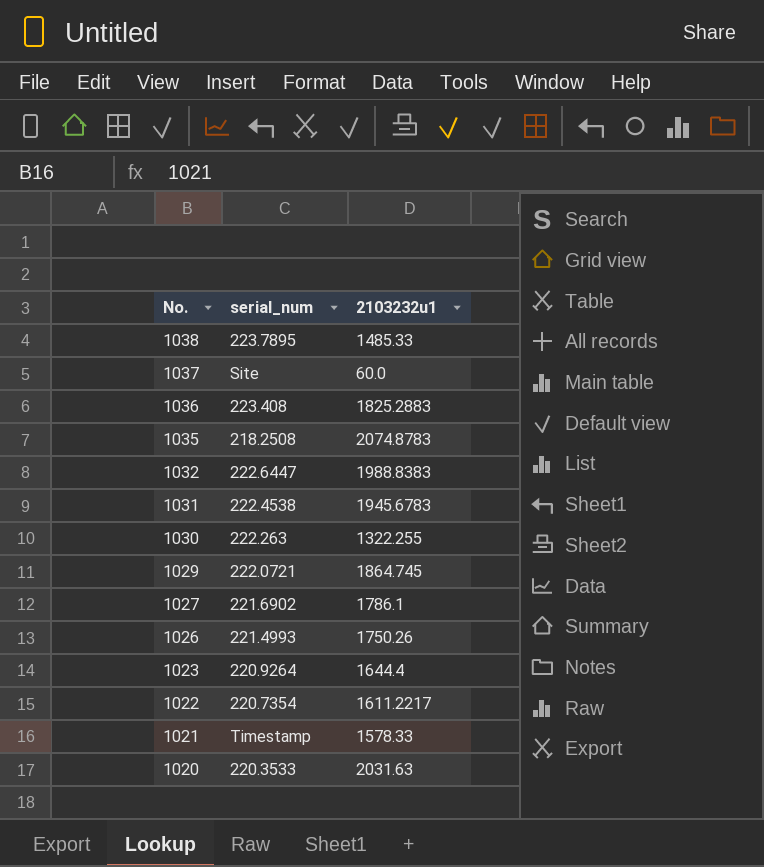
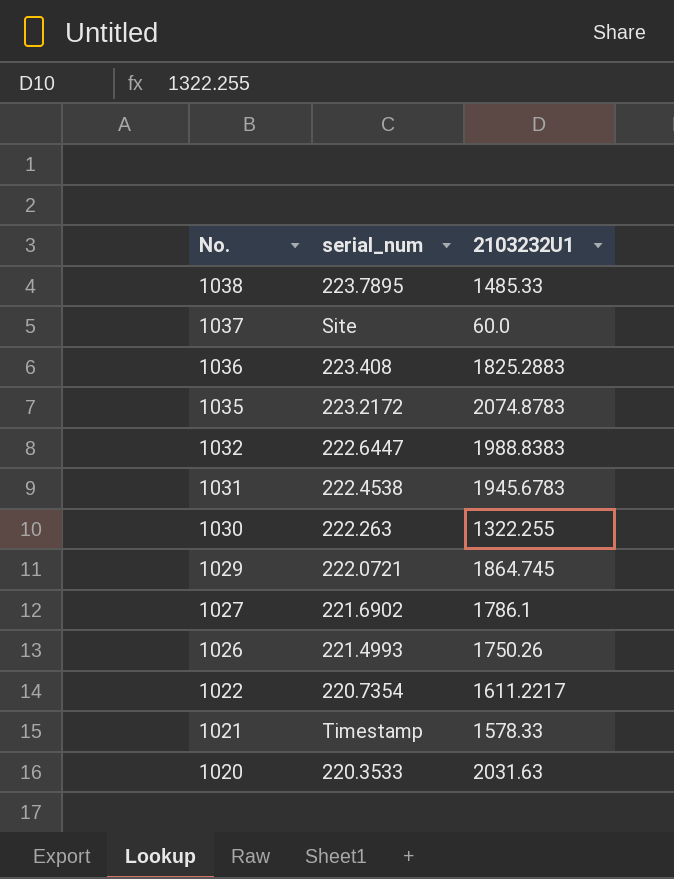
column name: 2103232u1 -> 2103232U1
row 1023: 220.9264 | 1644.4 -> none
1035 | serial_num: 218.2508 -> 223.2172

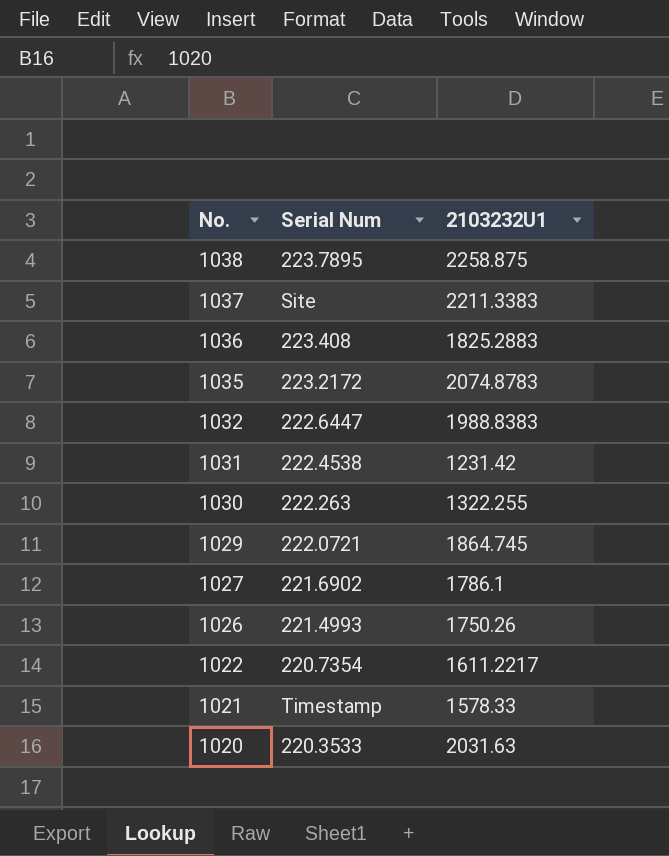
column name: serial_num -> Serial Num
1038 | 2103232U1: 1485.33 -> 2258.875
1037 | 2103232U1: 60.0 -> 2211.3383
1031 | 2103232U1: 1945.6783 -> 1231.42

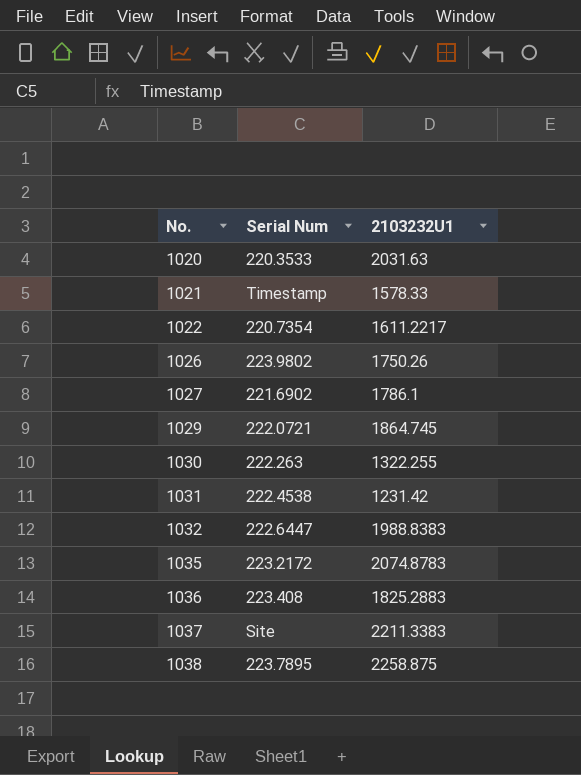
row order: No. descending -> No. ascending
1026 | Serial Num: 221.4993 -> 223.9802

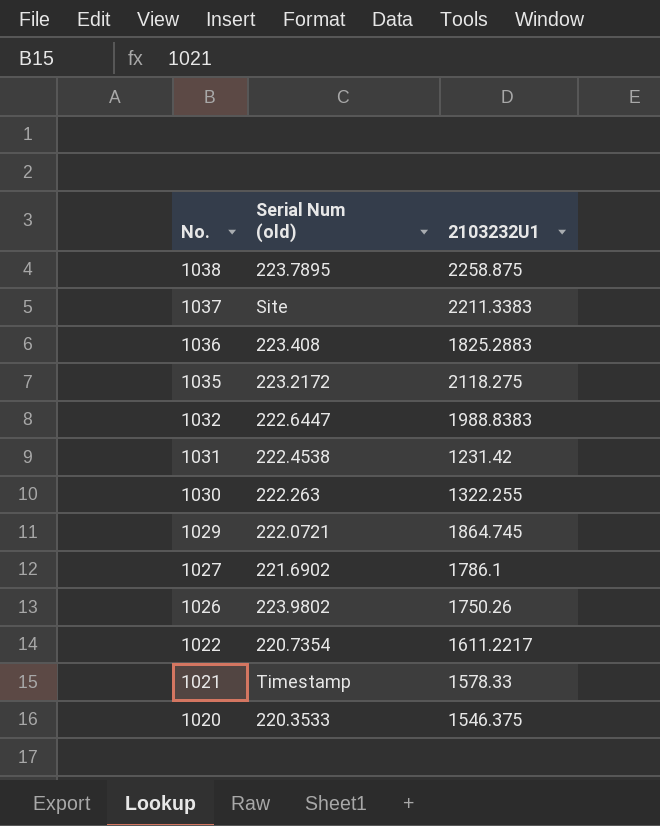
row order: No. ascending -> No. descending
column name: Serial Num -> Serial Num (old)
1035 | 2103232U1: 2074.8783 -> 2118.275
1020 | 2103232U1: 2031.63 -> 1546.375

